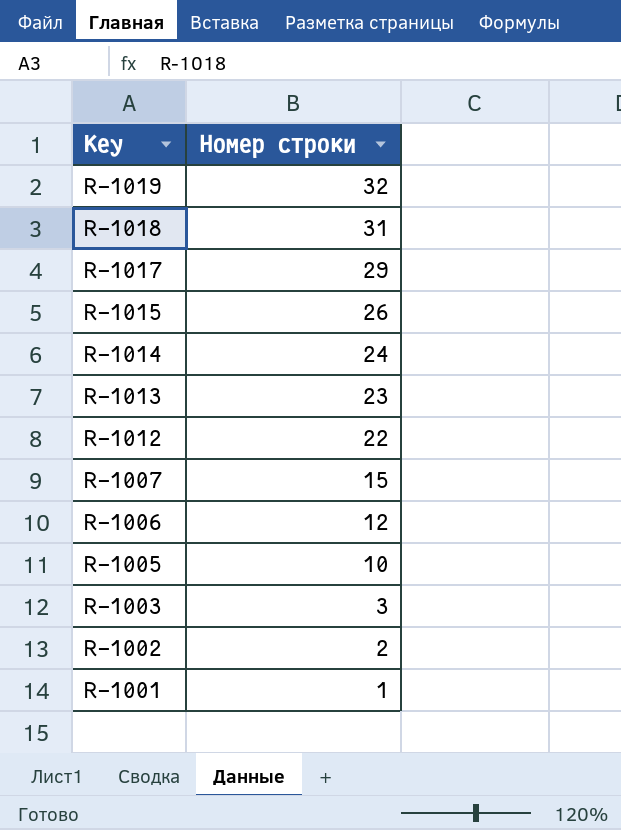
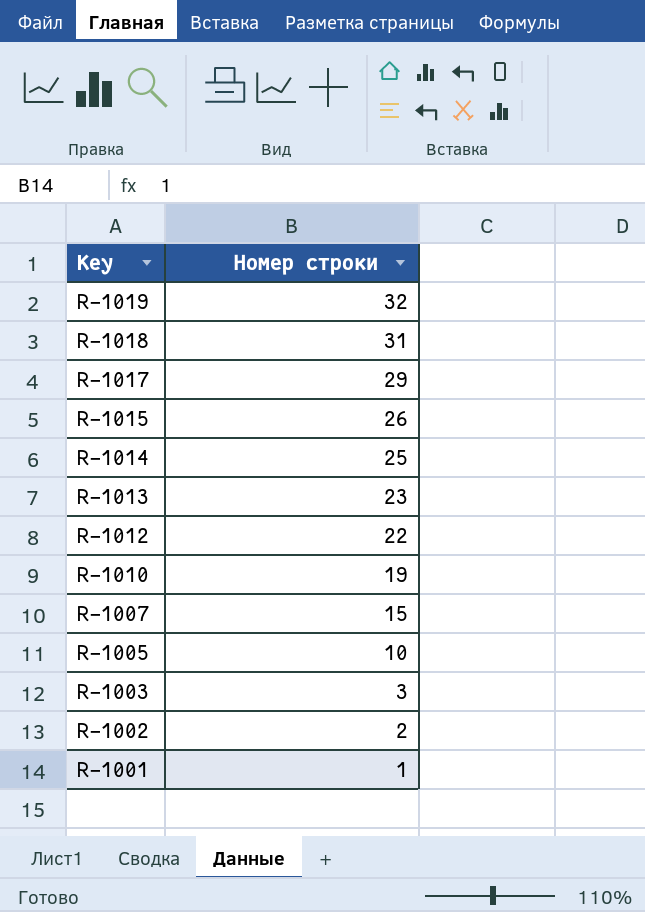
row R-1006: 12 -> none
R-1014 | Номер строки: 24 -> 25
row R-1010: none -> 19

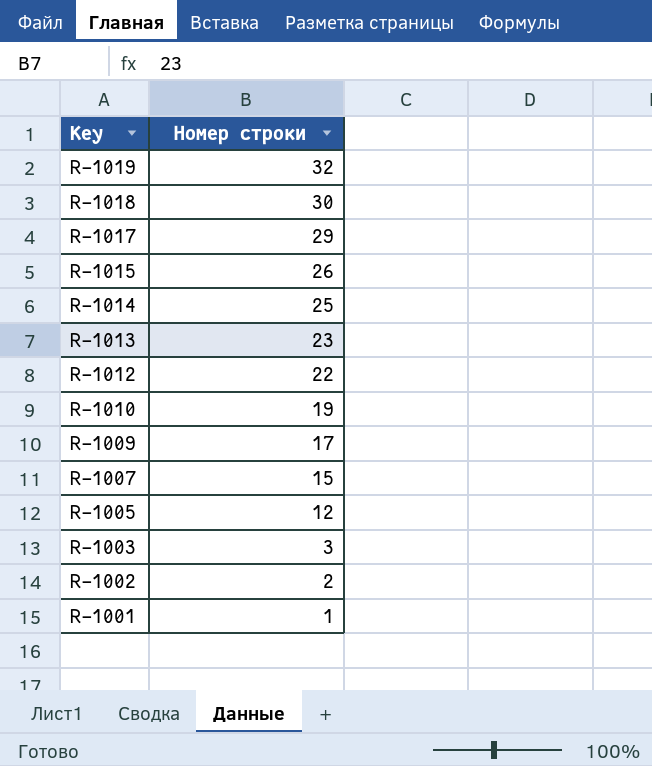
R-1018 | Номер строки: 31 -> 30
row R-1009: none -> 17
R-1005 | Номер строки: 10 -> 12

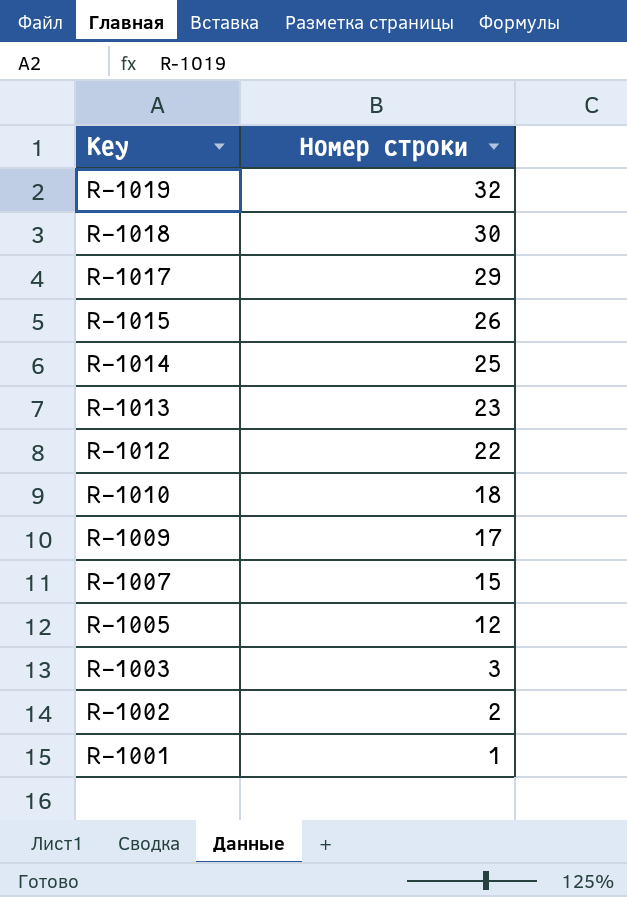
R-1010 | Номер строки: 19 -> 18

